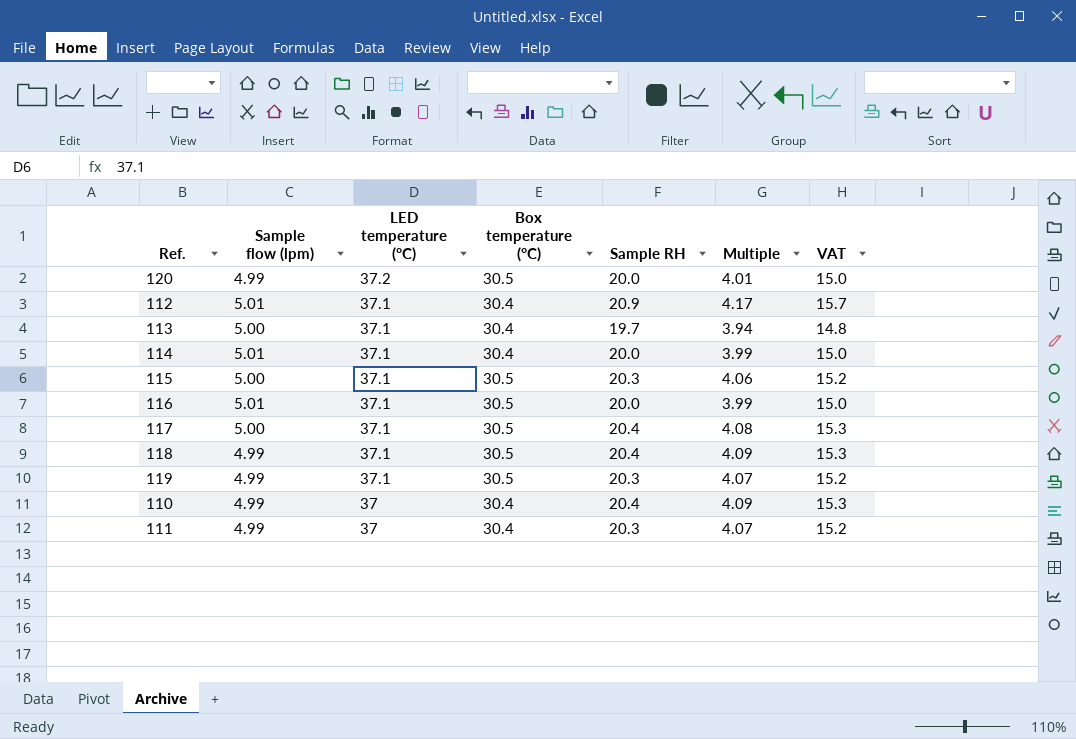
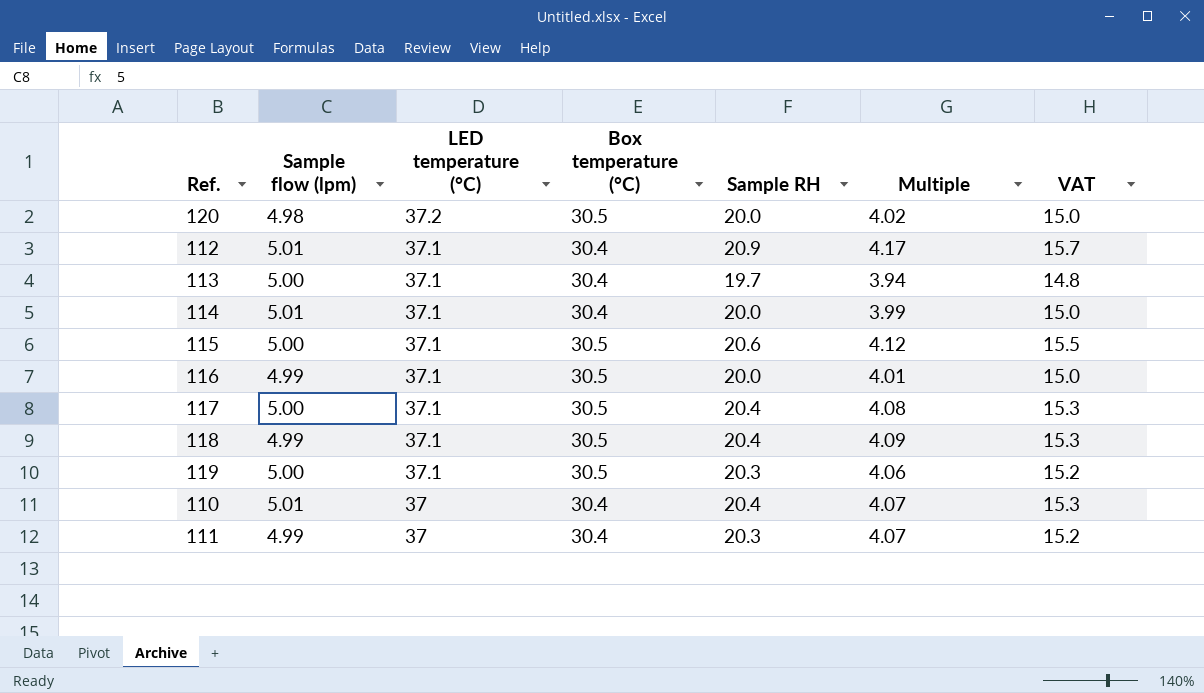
120 | Sample flow (lpm): 4.99 -> 4.98
120 | Multiple: 4.01 -> 4.02
115 | Sample RH: 20.3 -> 20.6
115 | Multiple: 4.06 -> 4.12
115 | VAT: 15.2 -> 15.5
116 | Sample flow (lpm): 5.01 -> 4.99
116 | Multiple: 3.99 -> 4.01
119 | Sample flow (lpm): 4.99 -> 5.00
119 | Multiple: 4.07 -> 4.06
110 | Sample flow (lpm): 4.99 -> 5.01
110 | Multiple: 4.09 -> 4.07

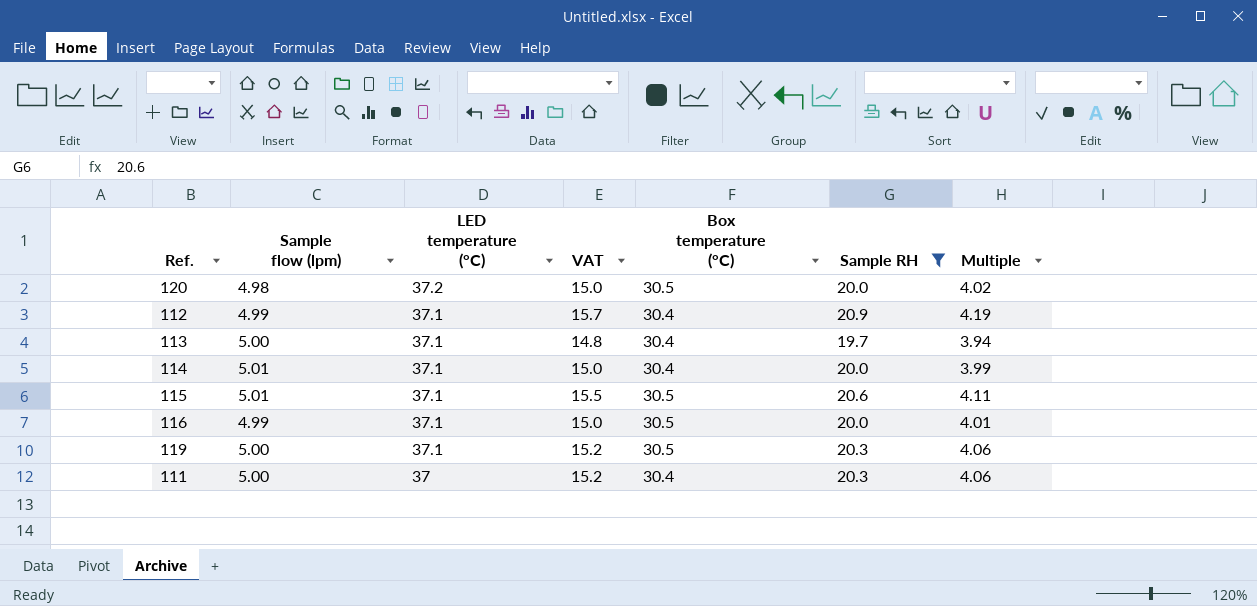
filter: none -> Sample RH != 20.4
column VAT | position: 7 -> 4
112 | Sample flow (lpm): 5.01 -> 4.99
112 | Multiple: 4.17 -> 4.19
115 | Sample flow (lpm): 5.00 -> 5.01
115 | Multiple: 4.12 -> 4.11
111 | Sample flow (lpm): 4.99 -> 5.00
111 | Multiple: 4.07 -> 4.06

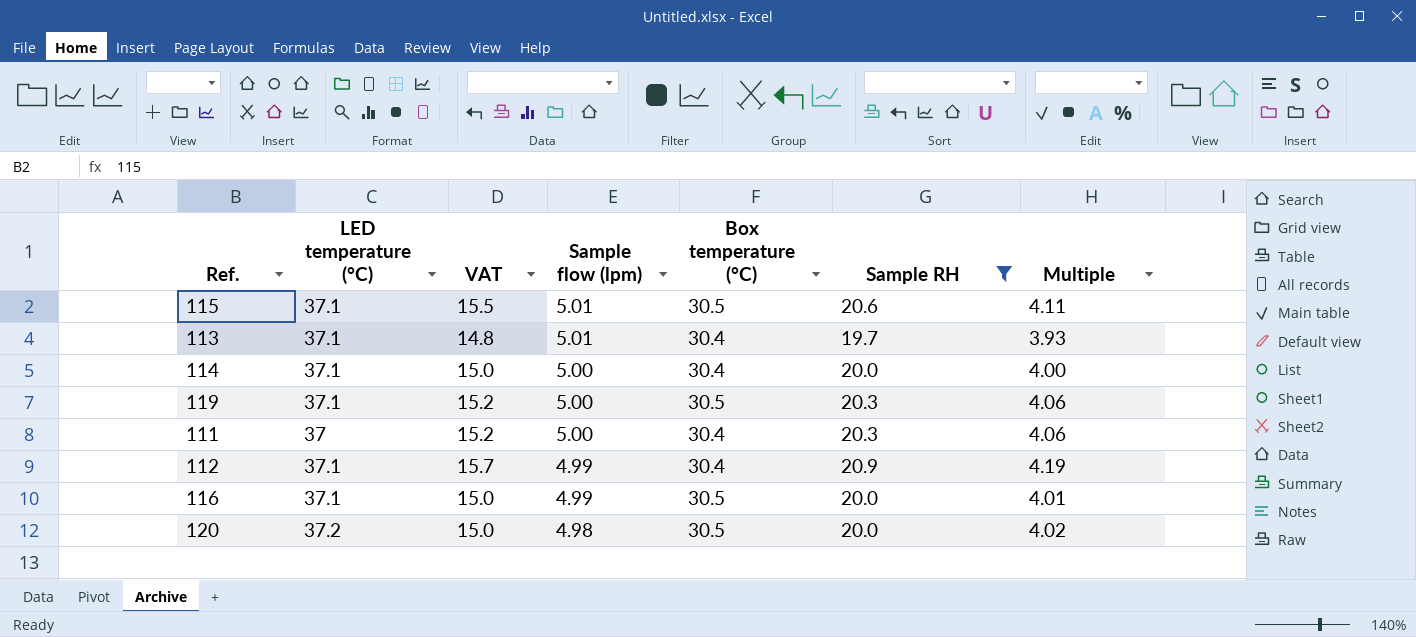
row order: LED temperature (°C) descending -> Sample flow (lpm) descending
column Sample flow (lpm) | position: 2 -> 4
113 | Sample flow (lpm): 5.00 -> 5.01
113 | Multiple: 3.94 -> 3.93
114 | Sample flow (lpm): 5.01 -> 5.00
114 | Multiple: 3.99 -> 4.00

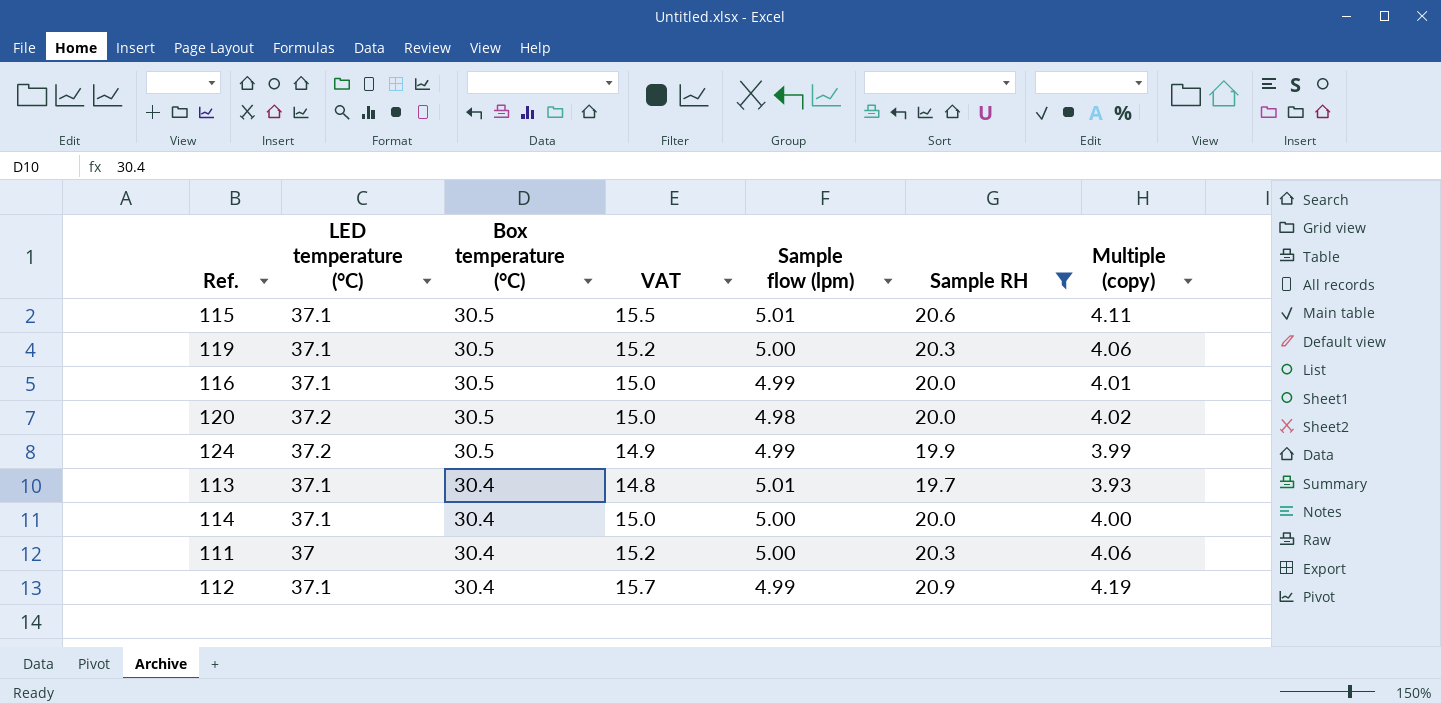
row order: Sample flow (lpm) descending -> Box temperature (°C) descending
column Box temperature (°C) | position: 5 -> 3
column name: Multiple -> Multiple (copy)
row 124: none -> 37.2 | 30.5 | 14.9 | 4.99 | 19.9 | 3.99

